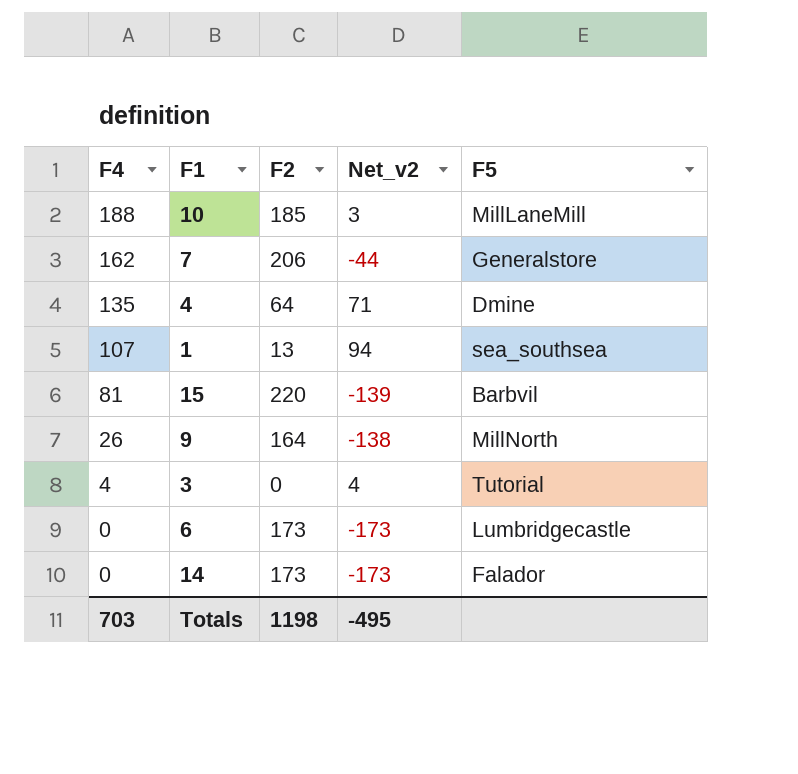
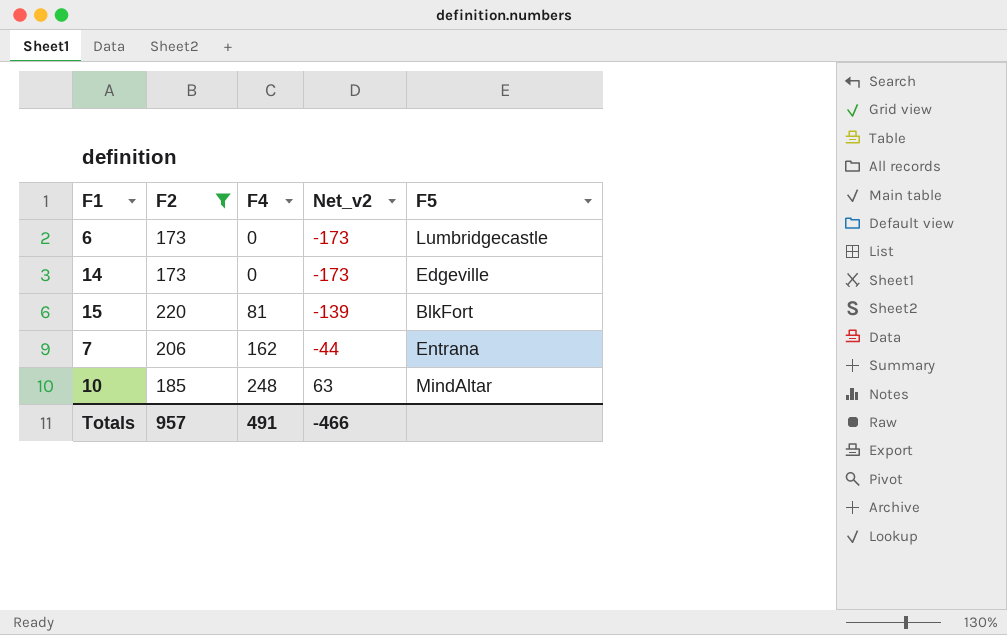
filter: none -> F2 >= 173
row order: F4 descending -> F4 ascending
column F4 | position: 1 -> 3
14 | F5: Falador -> Edgeville
15 | F5: Barbvil -> BlkFort
7 | F5: Generalstore -> Entrana
10 | F4: 188 -> 248
10 | Net_v2: 3 -> 63
10 | F5: MillLaneMill -> MindAltar
Totals | F2: 1198 -> 957
Totals | F4: 703 -> 491
Totals | Net_v2: -495 -> -466

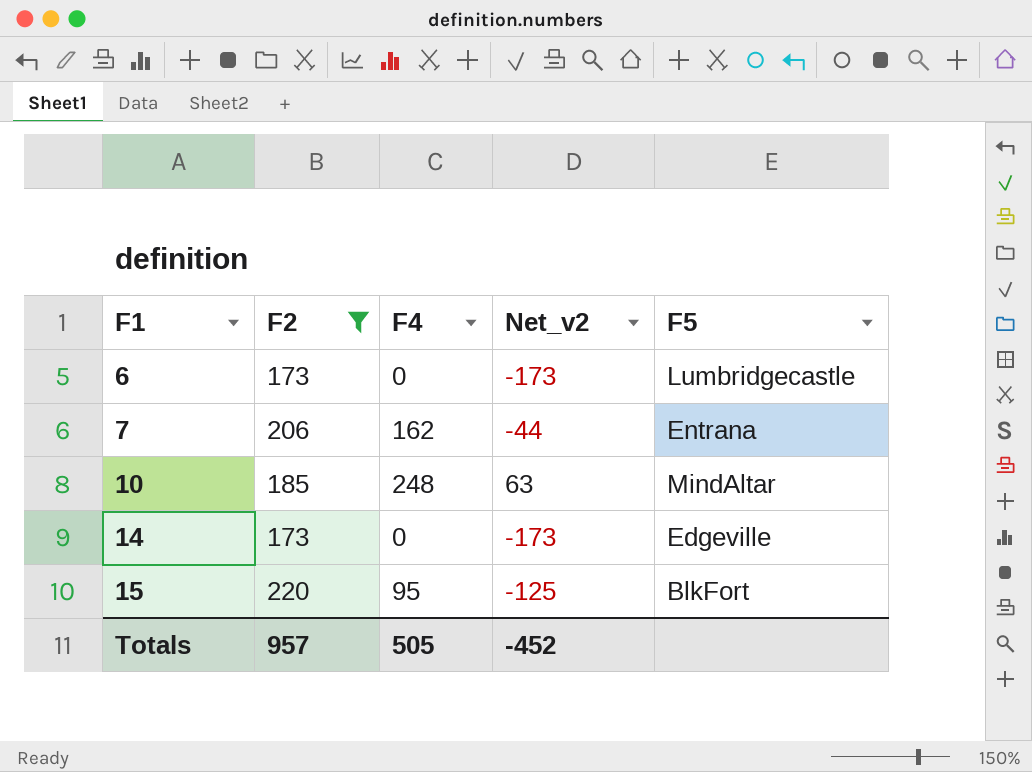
row order: F4 ascending -> F1 ascending
15 | F4: 81 -> 95
15 | Net_v2: -139 -> -125
Totals | F4: 491 -> 505
Totals | Net_v2: -466 -> -452

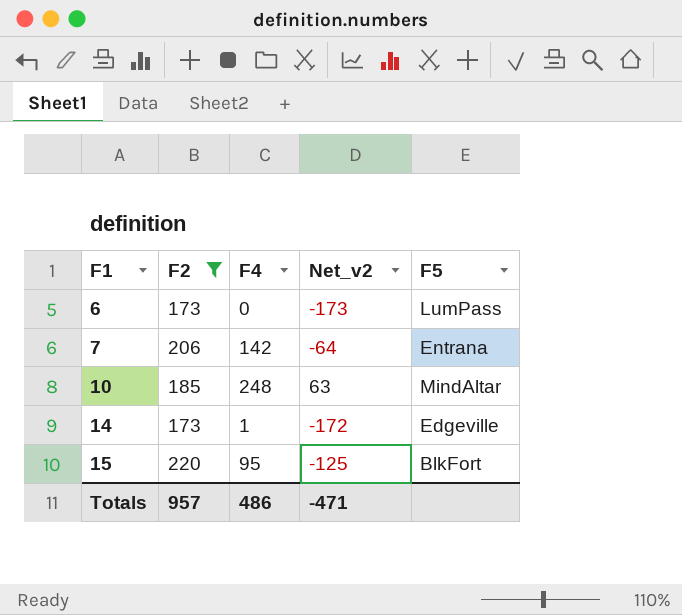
6 | F5: Lumbridgecastle -> LumPass
7 | F4: 162 -> 142
7 | Net_v2: -44 -> -64
14 | F4: 0 -> 1
14 | Net_v2: -173 -> -172
Totals | F4: 505 -> 486
Totals | Net_v2: -452 -> -471

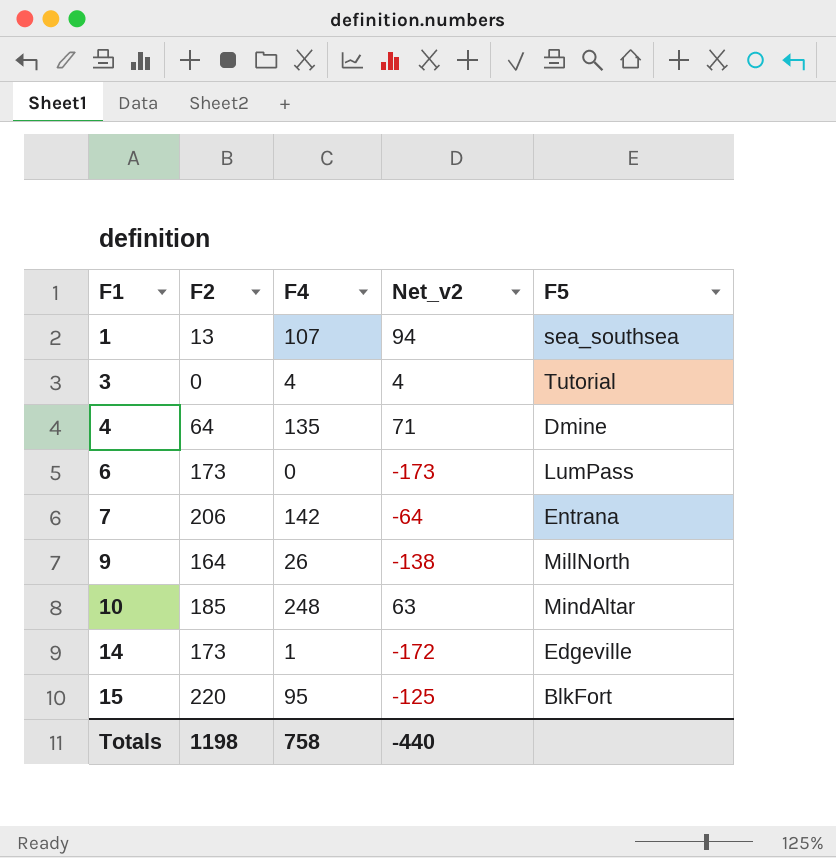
filter: F2 >= 173 -> none
Totals | F2: 957 -> 1198
Totals | F4: 486 -> 758
Totals | Net_v2: -471 -> -440

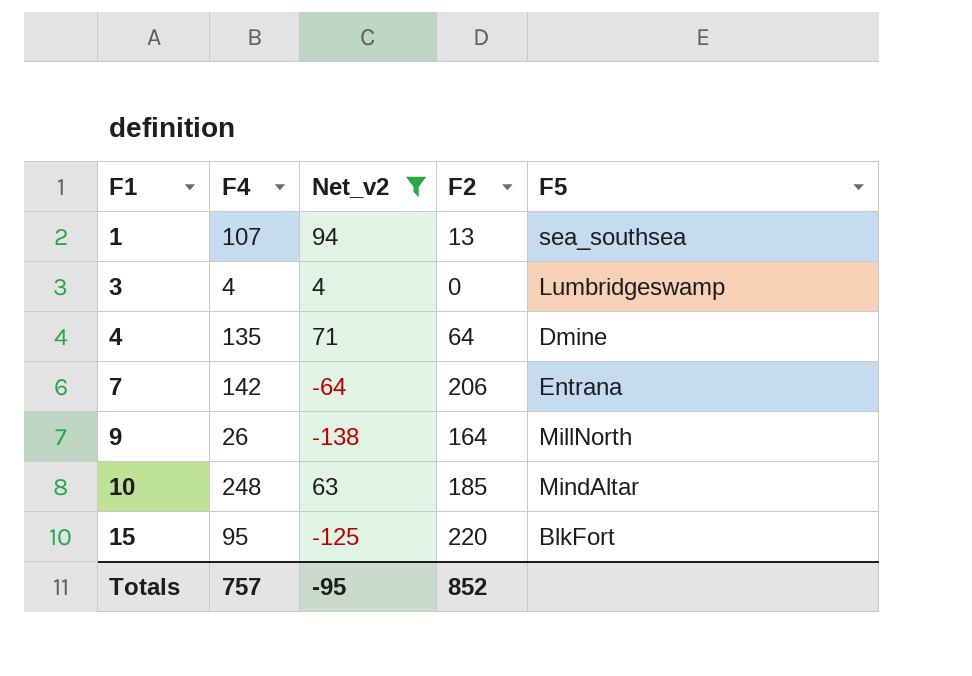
filter: none -> Net_v2 >= -138
column F2 | position: 2 -> 4
3 | F5: Tutorial -> Lumbridgeswamp
Totals | F4: 758 -> 757
Totals | Net_v2: -440 -> -95
Totals | F2: 1198 -> 852

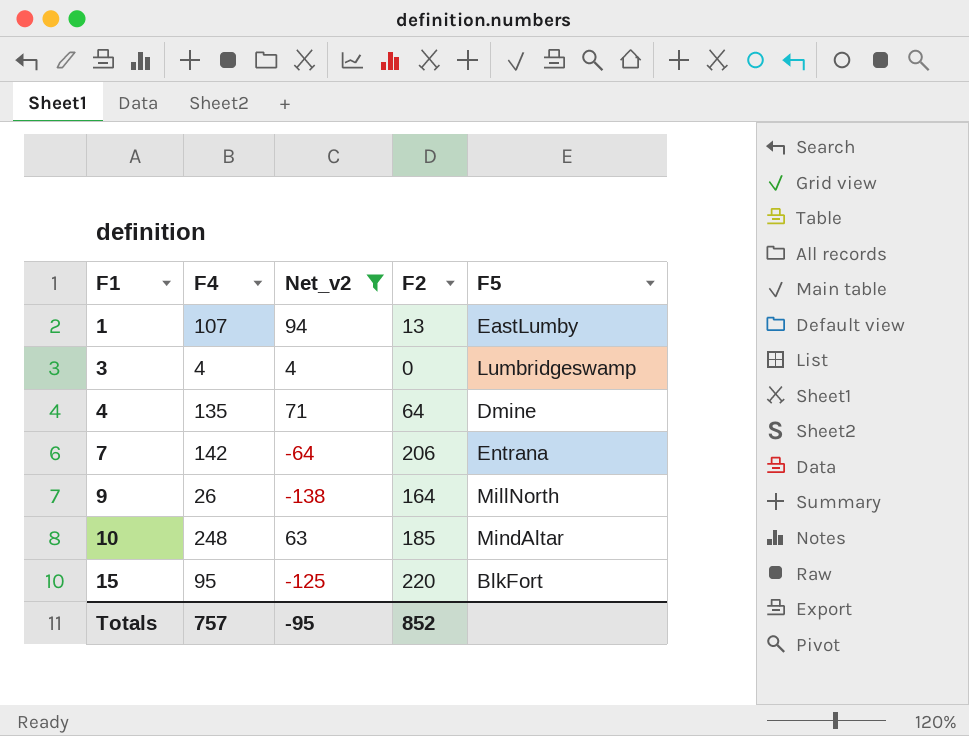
1 | F5: sea_southsea -> EastLumby

